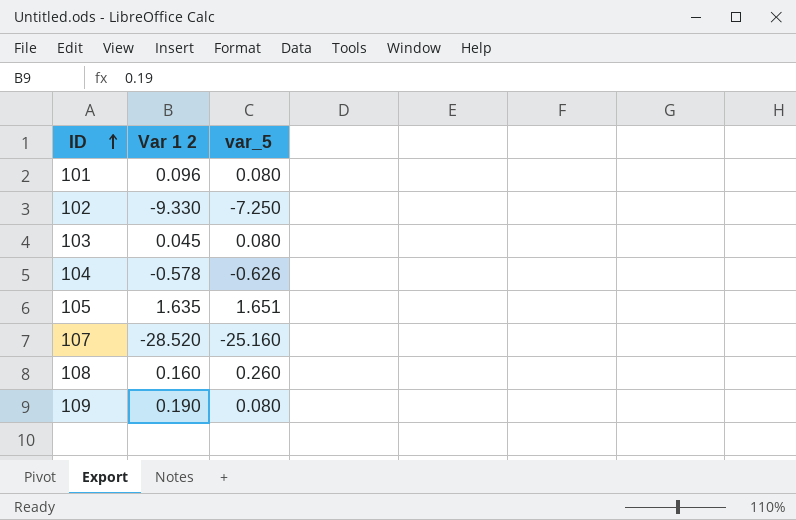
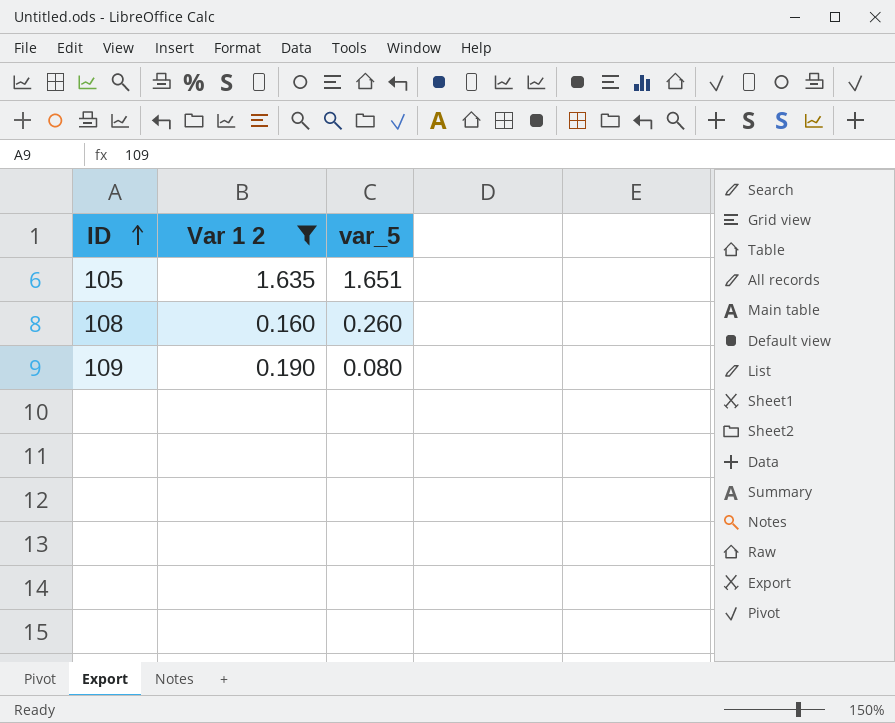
filter: none -> Var 1 2 >= 0.160

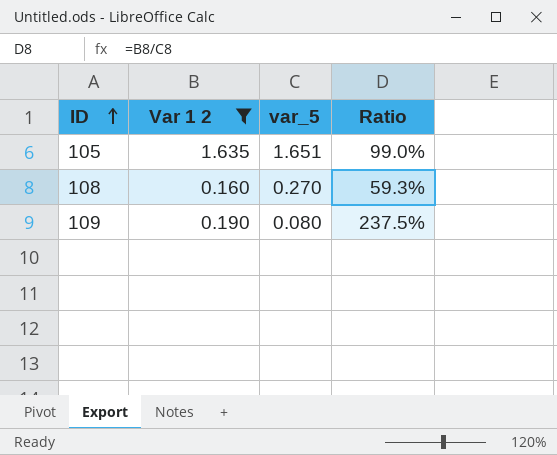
column Ratio | formula: none -> [Var 1 2] / [var_5]
108 | var_5: 0.260 -> 0.270

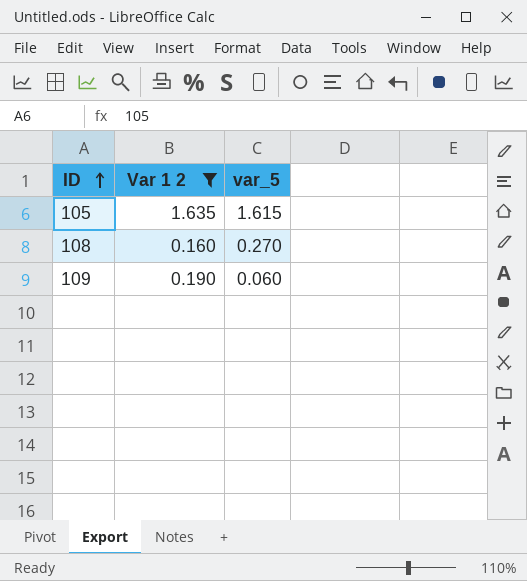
column Ratio | formula: [Var 1 2] / [var_5] -> none
105 | var_5: 1.651 -> 1.615
109 | var_5: 0.080 -> 0.060

